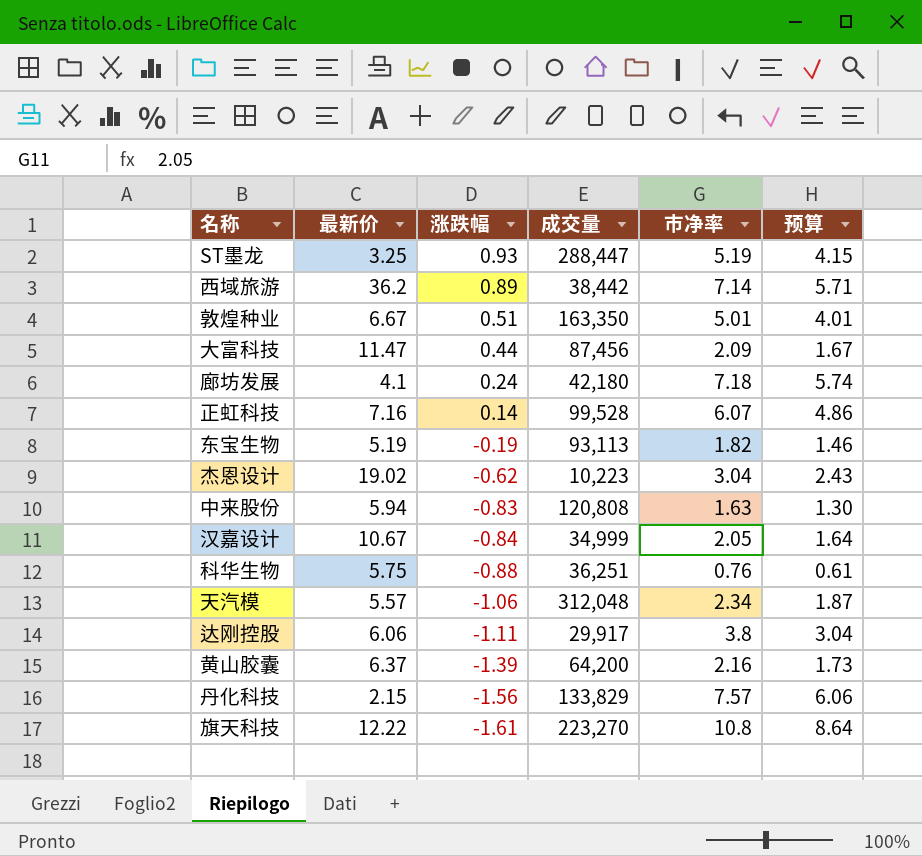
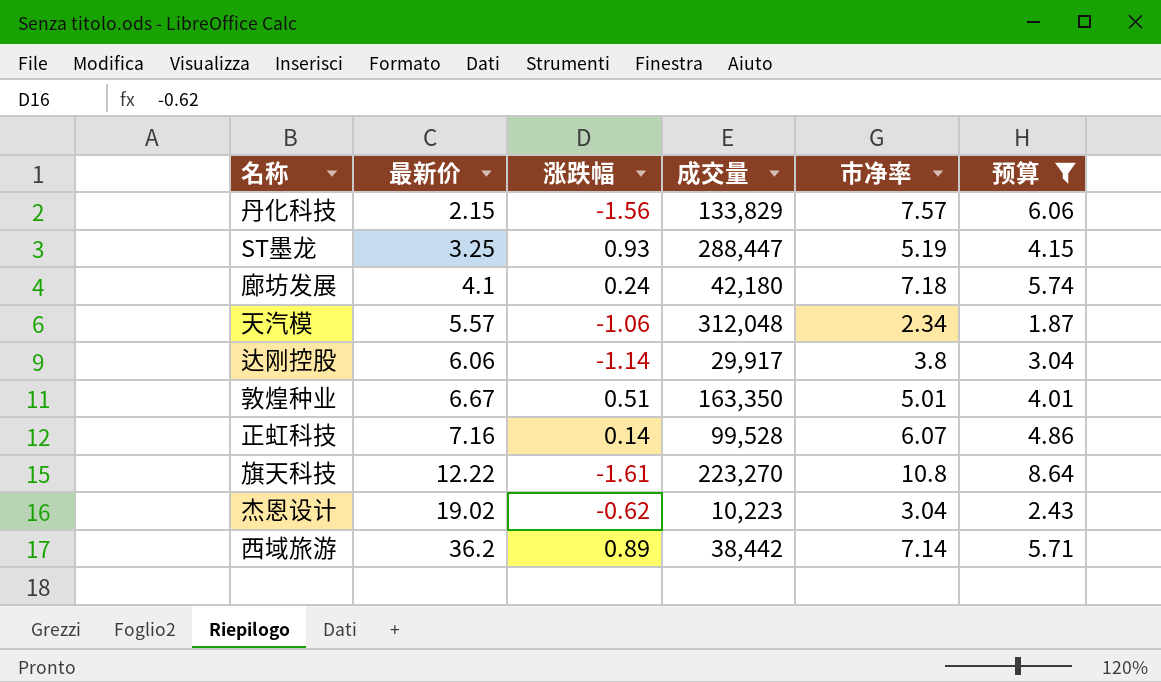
filter: none -> 预算 >= 1.87
row order: 涨跌幅 descending -> 最新价 ascending
达刚控股 | 涨跌幅: -1.11 -> -1.14

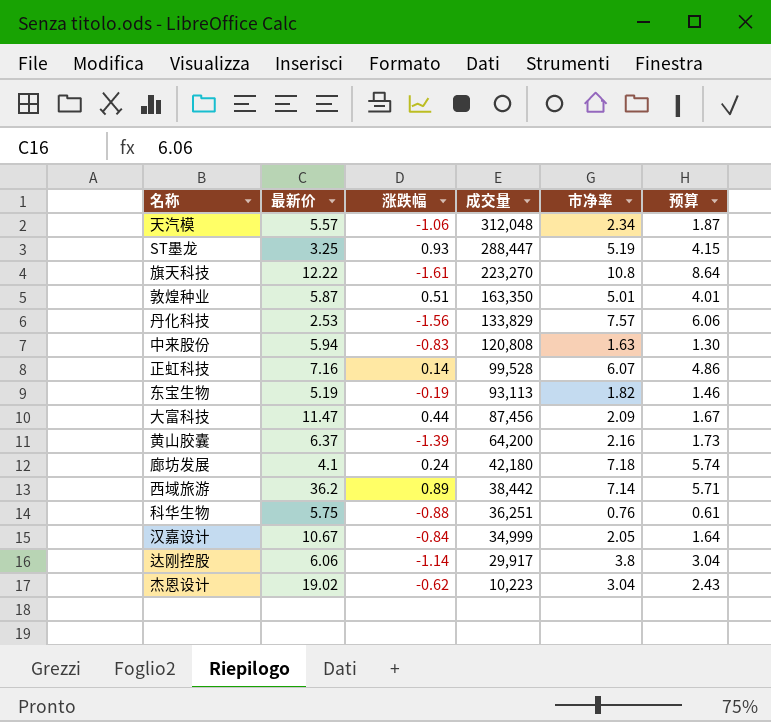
filter: 预算 >= 1.87 -> none
row order: 最新价 ascending -> 成交量 descending
敦煌种业 | 最新价: 6.67 -> 5.87
丹化科技 | 最新价: 2.15 -> 2.53

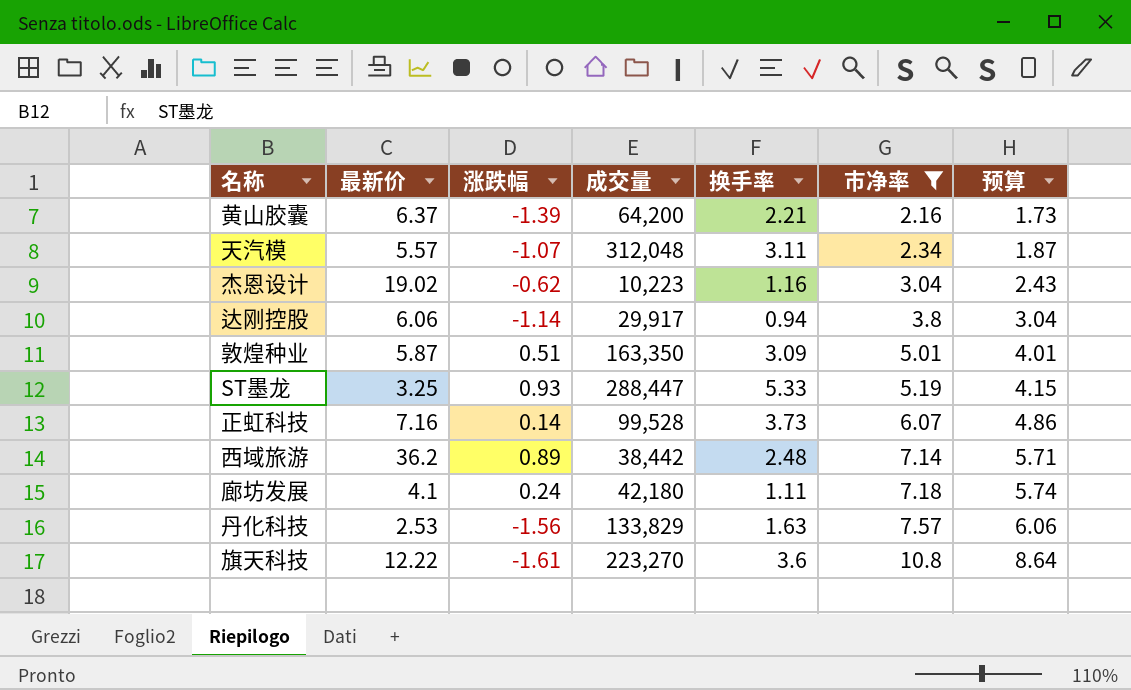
filter: none -> 市净率 >= 2.16
row order: 成交量 descending -> 市净率 ascending
column 换手率 | position: none -> 5
天汽模 | 涨跌幅: -1.06 -> -1.07

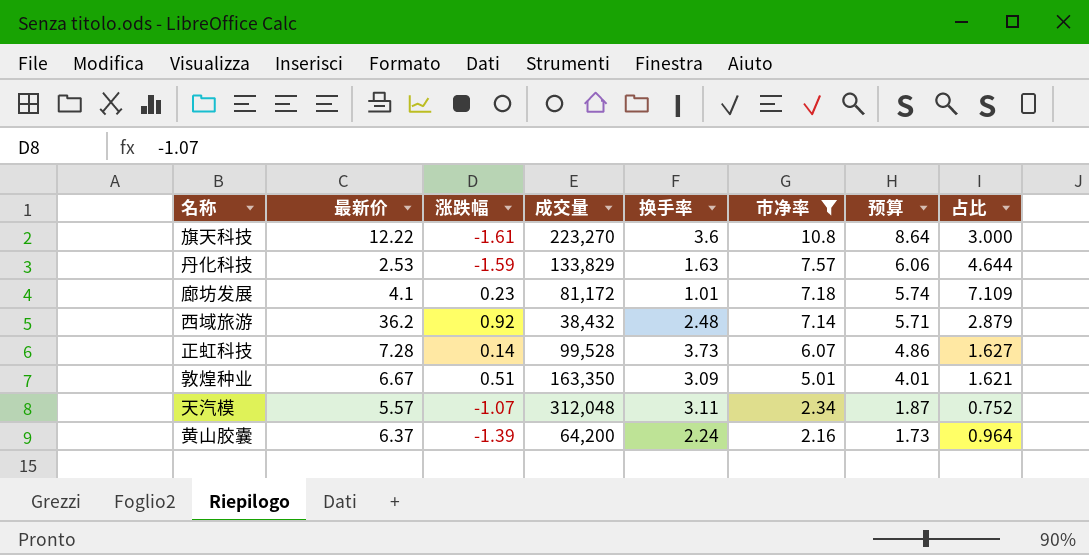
row order: 市净率 ascending -> 市净率 descending
column 占比 | formula: none -> [市净率] / [换手率]
row 杰恩设计: 19.02 | -0.62 | 10,223 | 1.16 | 3.04 | 2.43 -> none
row 达刚控股: 6.06 | -1.14 | 29,917 | 0.94 | 3.8 | 3.04 -> none
row ST墨龙: 3.25 | 0.93 | 288,447 | 5.33 | 5.19 | 4.15 -> none
丹化科技 | 涨跌幅: -1.56 -> -1.59
廊坊发展 | 涨跌幅: 0.24 -> 0.23
廊坊发展 | 成交量: 42,180 -> 81,172
廊坊发展 | 换手率: 1.11 -> 1.01
西域旅游 | 涨跌幅: 0.89 -> 0.92
西域旅游 | 成交量: 38,442 -> 38,432
正虹科技 | 最新价: 7.16 -> 7.28
敦煌种业 | 最新价: 5.87 -> 6.67
黄山胶囊 | 换手率: 2.21 -> 2.24

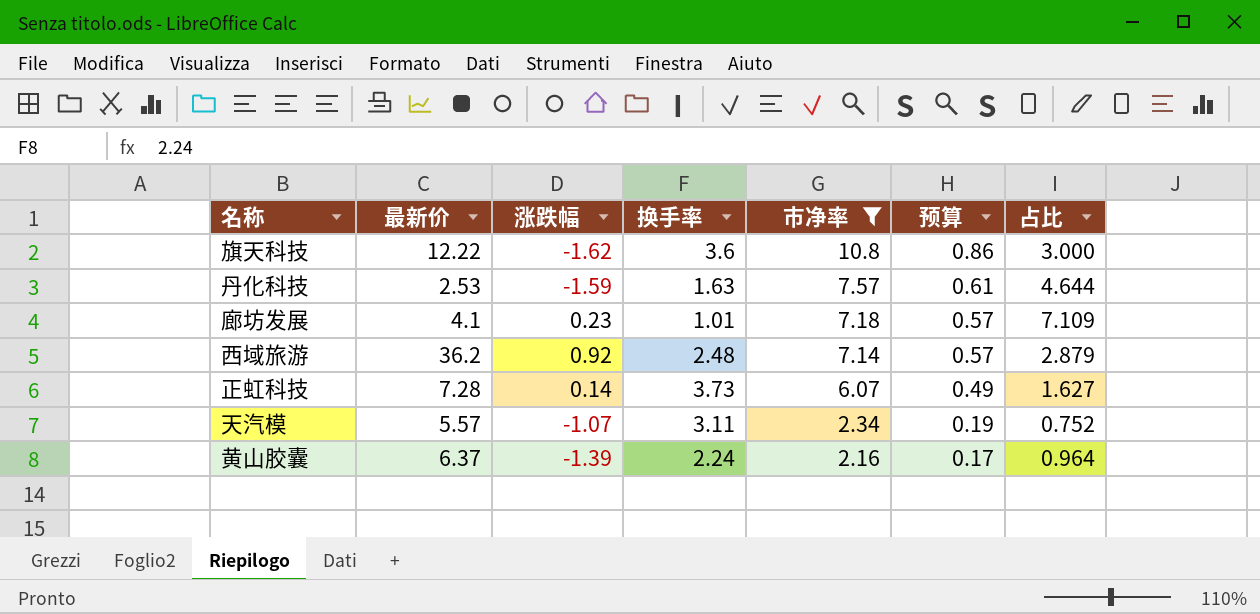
column 成交量 | position: 4 -> none
column 预算 | formula: [市净率] * 0.8 -> [市净率] * 0.08
row 敦煌种业: 6.67 | 0.51 | 163,350 | 3.09 | 5.01 | 4.01 | 1.621 -> none
旗天科技 | 涨跌幅: -1.61 -> -1.62

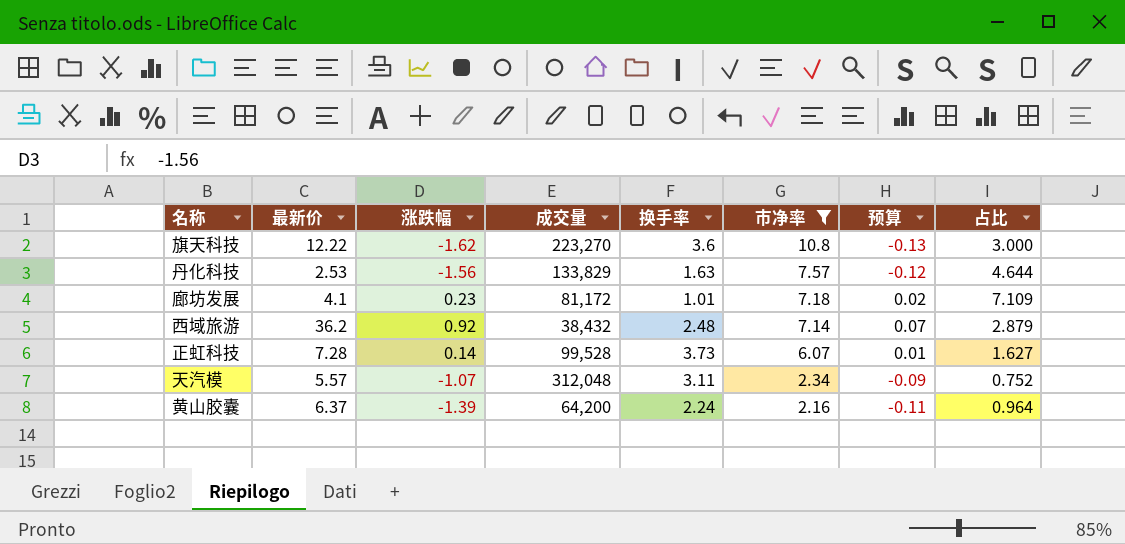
column 成交量 | position: none -> 4
column 预算 | formula: [市净率] * 0.08 -> [涨跌幅] * 0.08
丹化科技 | 涨跌幅: -1.59 -> -1.56

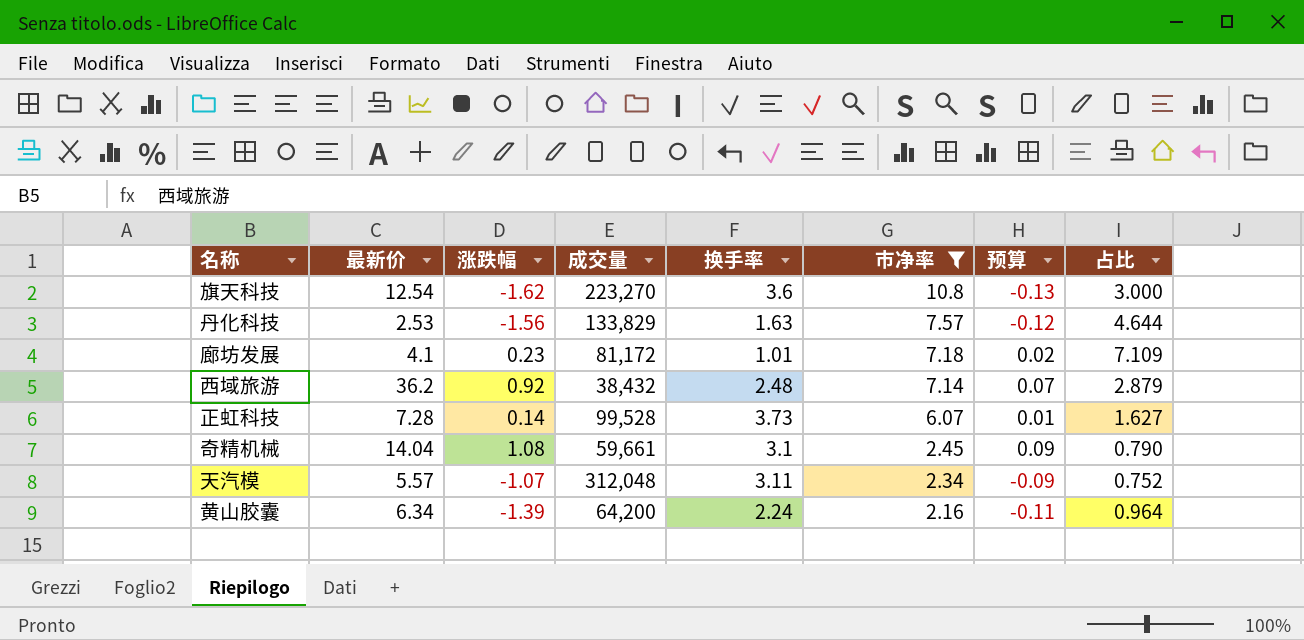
旗天科技 | 最新价: 12.22 -> 12.54
row 奇精机械: none -> 14.04 | 1.08 | 59,661 | 3.1 | 2.45 | 0.09 | 0.790
黄山胶囊 | 最新价: 6.37 -> 6.34

